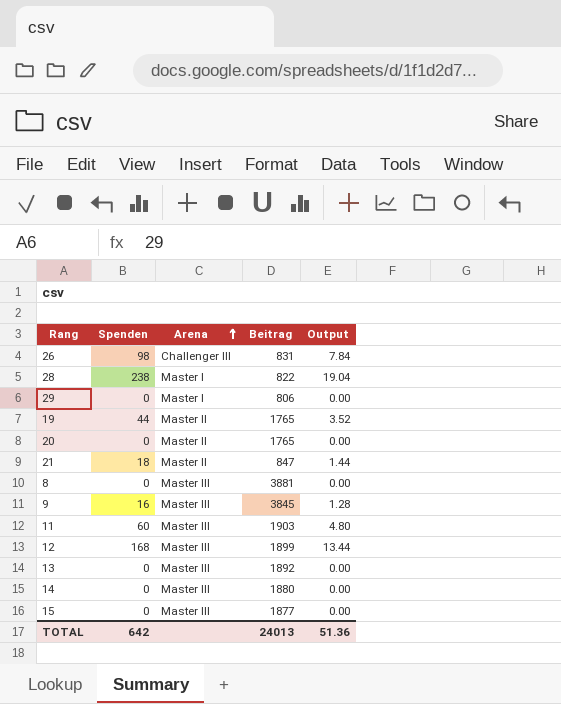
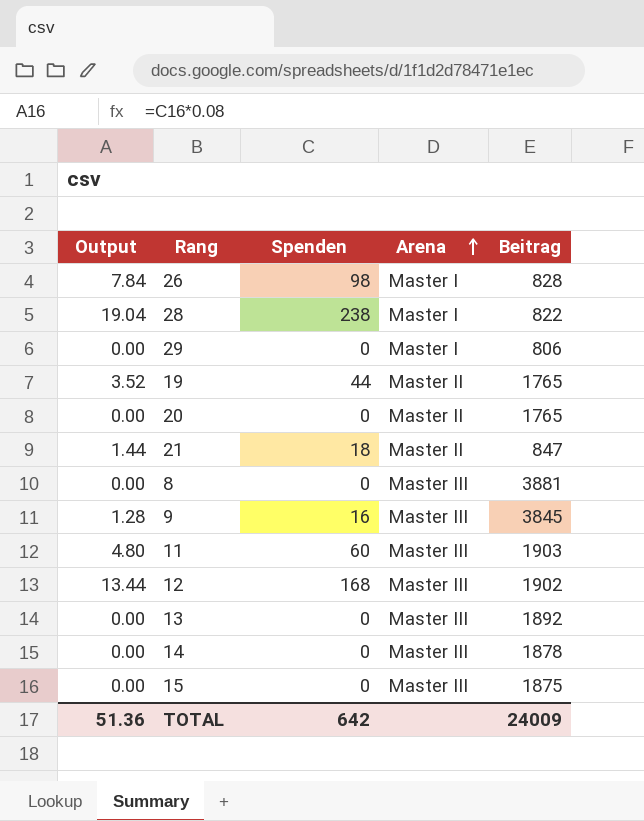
column Output | position: 5 -> 1
26 | Arena: Challenger III -> Master I
26 | Beitrag: 831 -> 828
12 | Beitrag: 1899 -> 1902
14 | Beitrag: 1880 -> 1878
15 | Beitrag: 1877 -> 1875
TOTAL | Beitrag: 24013 -> 24009

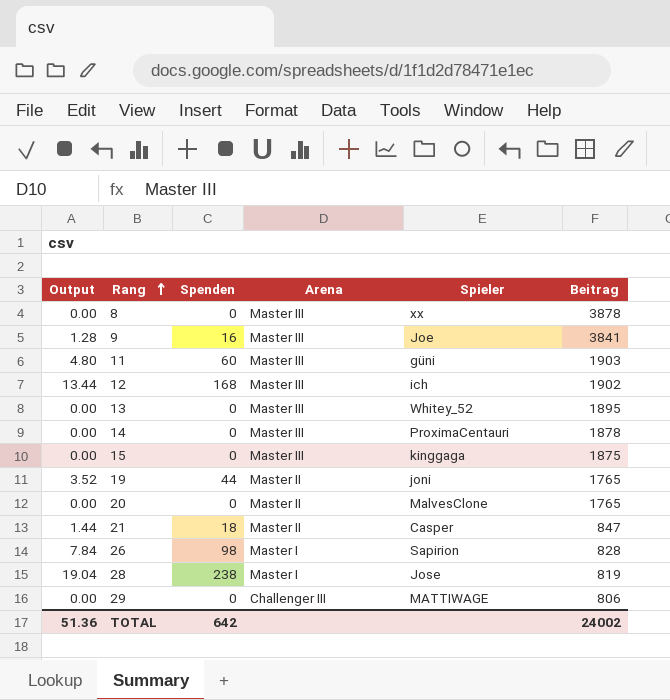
row order: Arena ascending -> Rang ascending
column Spieler | position: none -> 5
8 | Beitrag: 3881 -> 3878
9 | Beitrag: 3845 -> 3841
13 | Beitrag: 1892 -> 1895
28 | Beitrag: 822 -> 819
29 | Arena: Master I -> Challenger III
TOTAL | Beitrag: 24009 -> 24002

